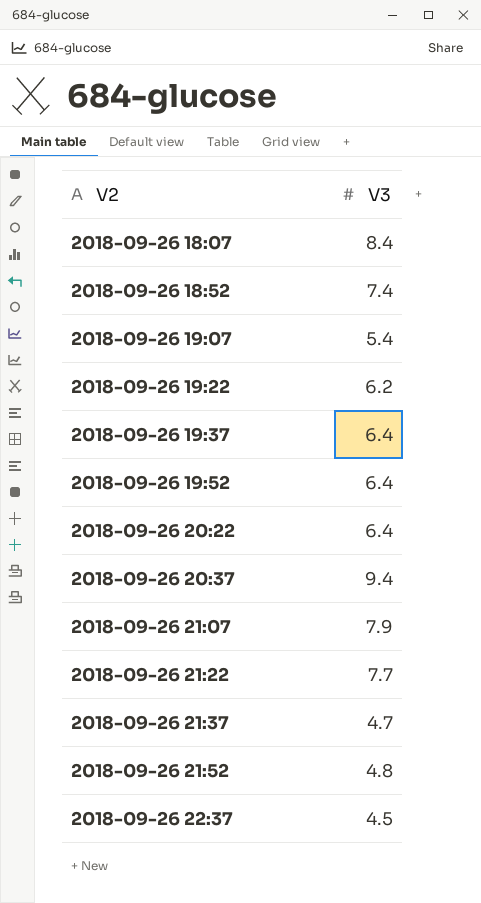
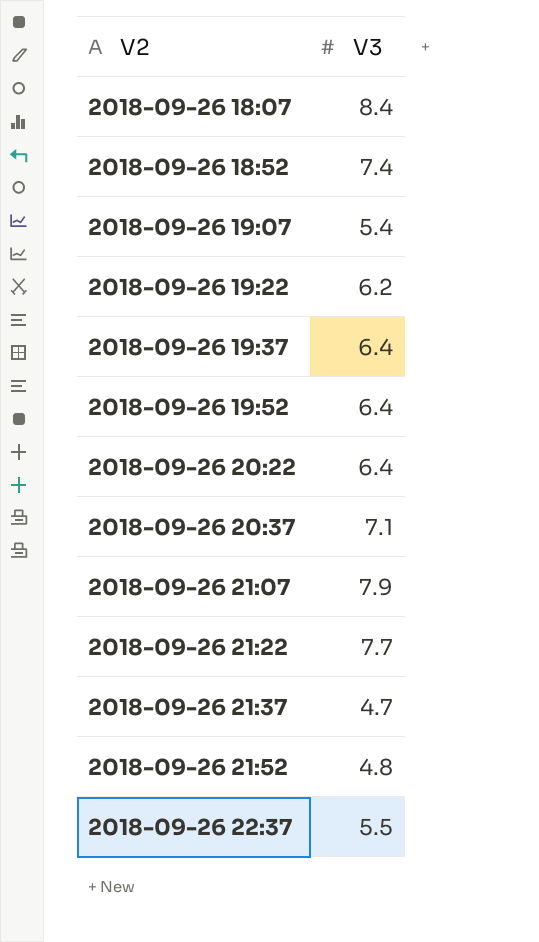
2018-09-26 20:37 | V3: 9.4 -> 7.1
2018-09-26 22:37 | V3: 4.5 -> 5.5

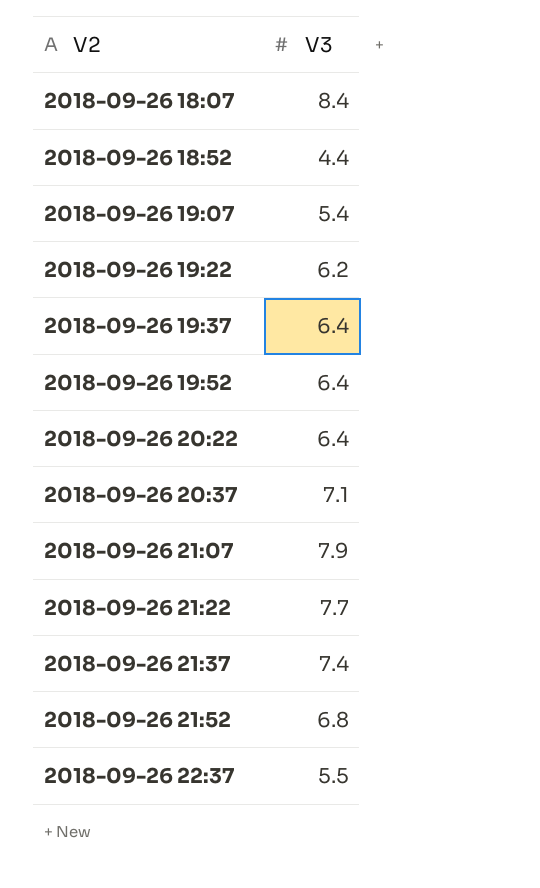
2018-09-26 18:52 | V3: 7.4 -> 4.4
2018-09-26 21:37 | V3: 4.7 -> 7.4
2018-09-26 21:52 | V3: 4.8 -> 6.8

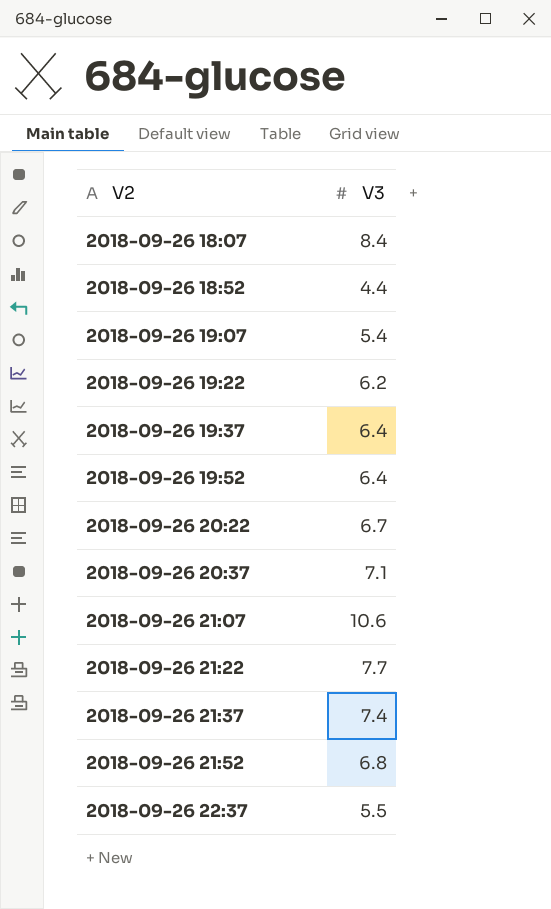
2018-09-26 20:22 | V3: 6.4 -> 6.7
2018-09-26 21:07 | V3: 7.9 -> 10.6

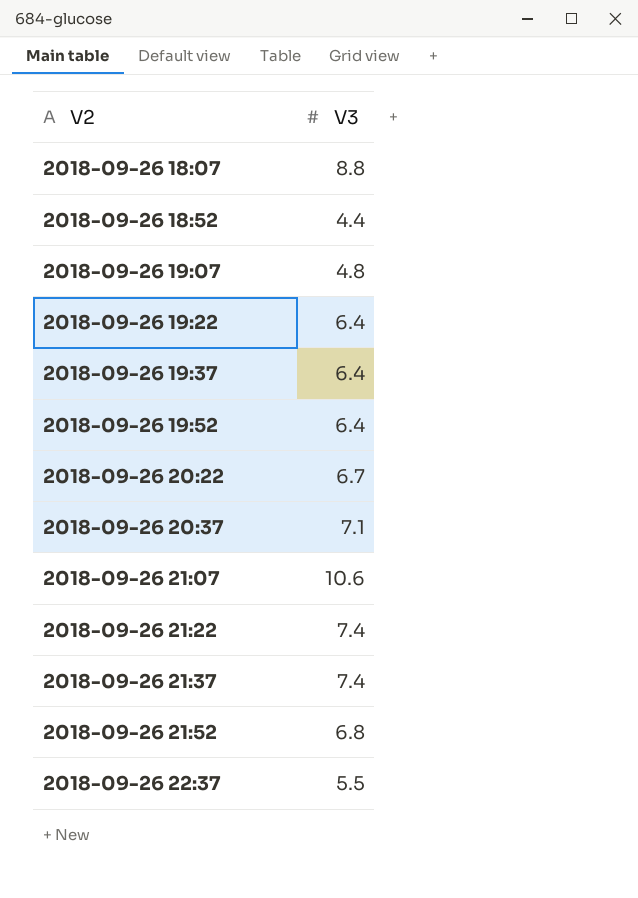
2018-09-26 18:07 | V3: 8.4 -> 8.8
2018-09-26 19:07 | V3: 5.4 -> 4.8
2018-09-26 19:22 | V3: 6.2 -> 6.4
2018-09-26 21:22 | V3: 7.7 -> 7.4

